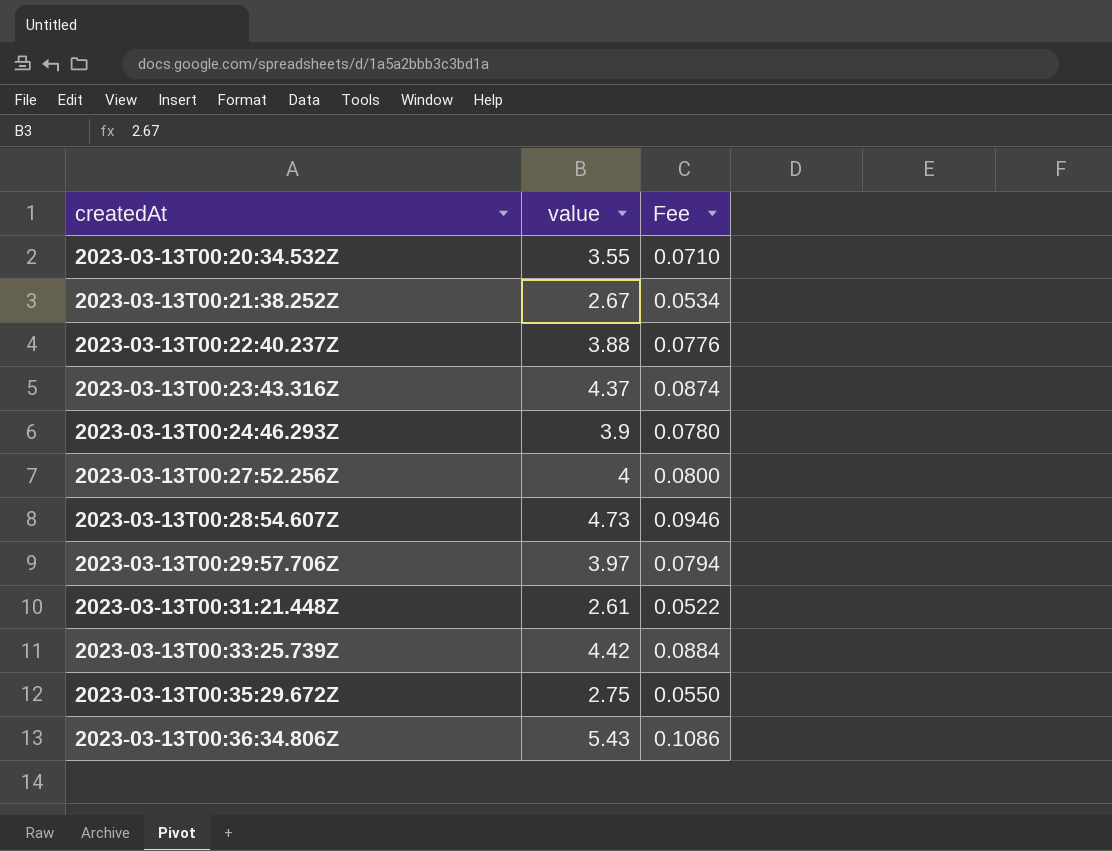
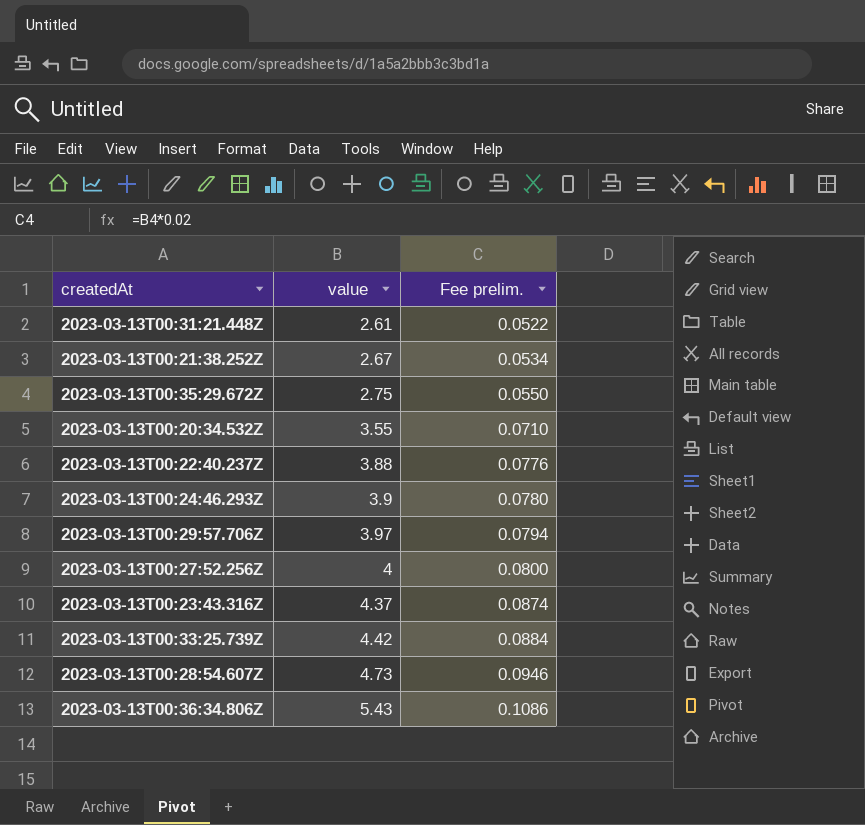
row order: createdAt ascending -> value ascending
column name: Fee -> Fee prelim.

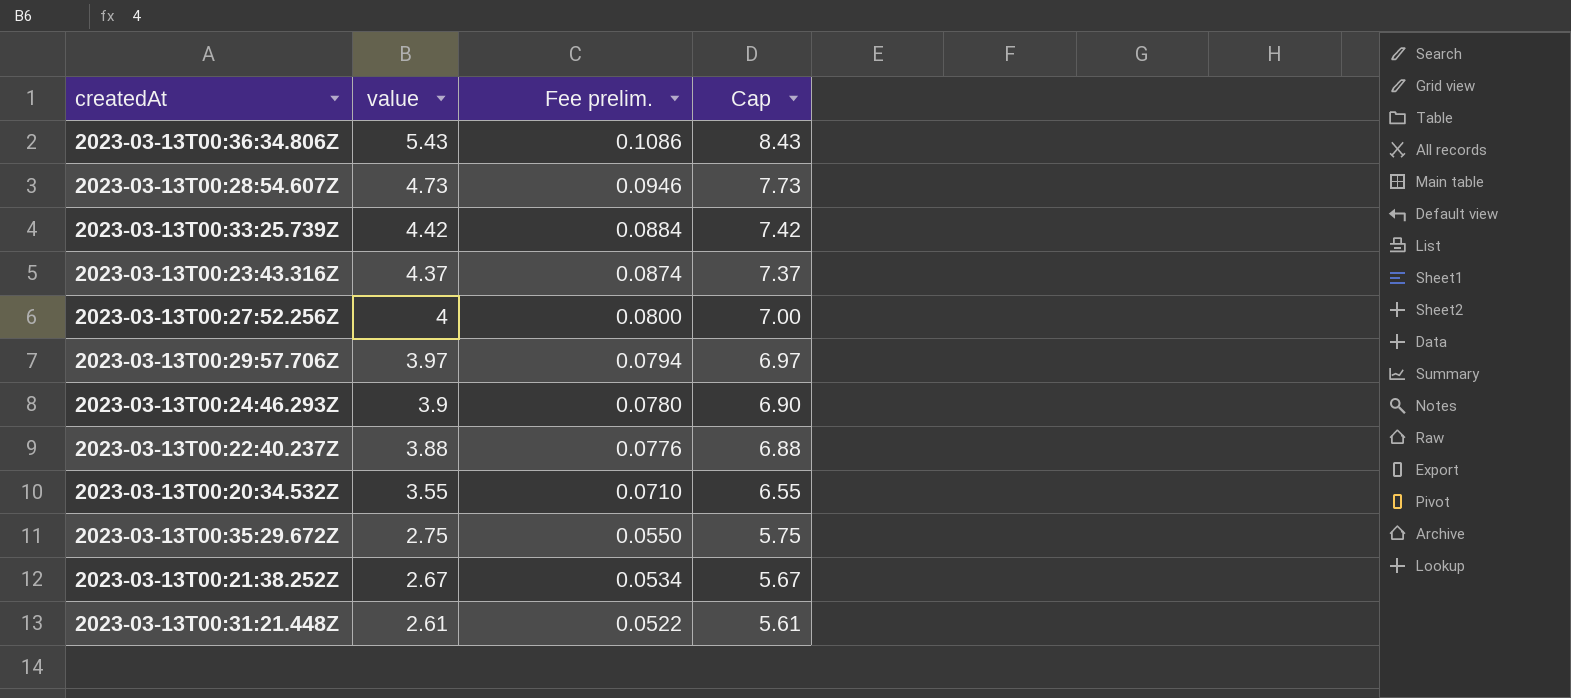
row order: value ascending -> value descending
column Cap | formula: none -> [value] + 3

